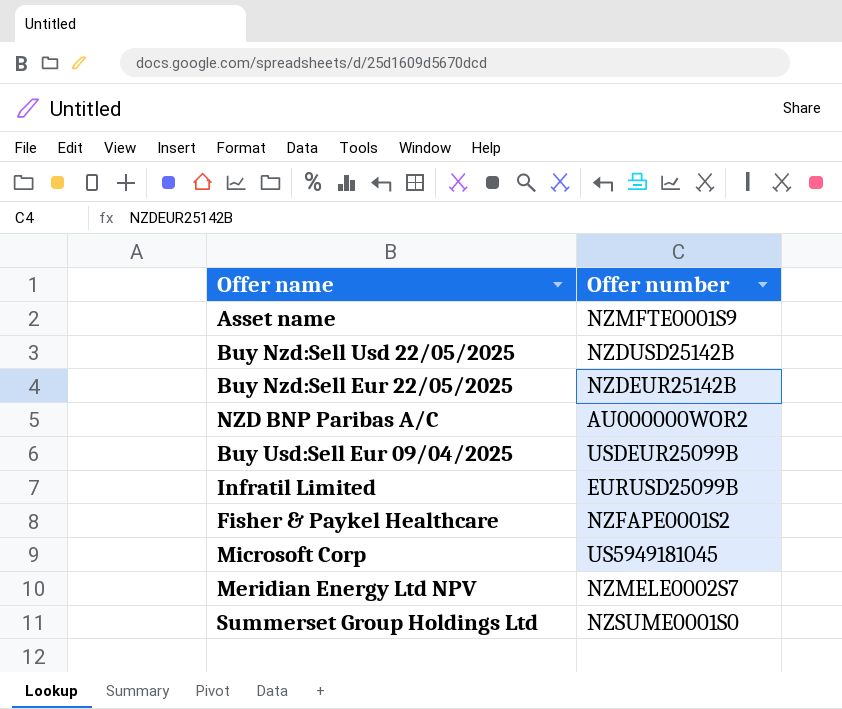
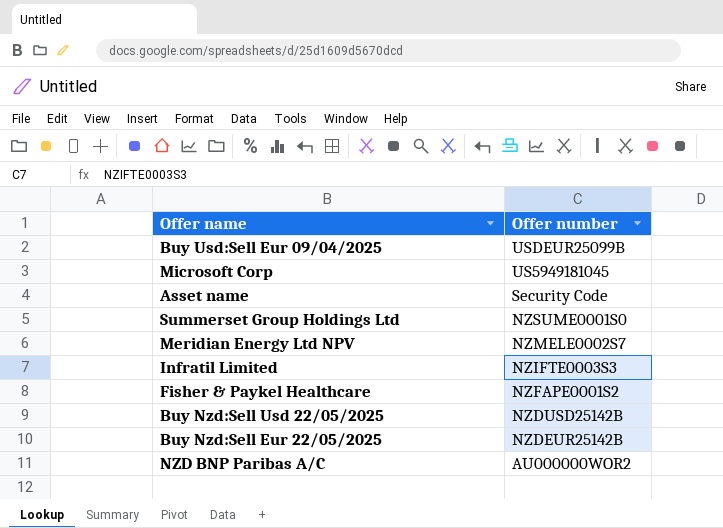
row order: none -> Offer number descending
Asset name | Offer number: NZMFTE0001S9 -> Security Code
Infratil Limited | Offer number: EURUSD25099B -> NZIFTE0003S3

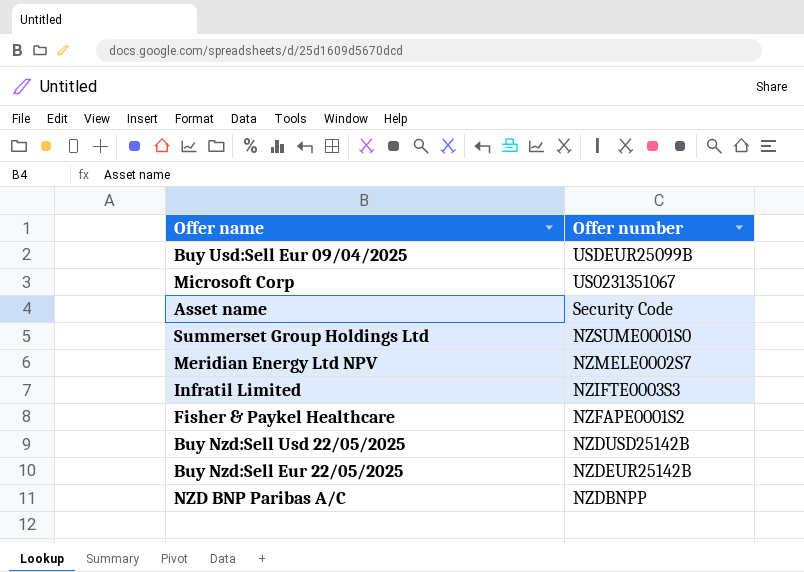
Microsoft Corp | Offer number: US5949181045 -> US0231351067
NZD BNP Paribas A/C | Offer number: AU000000WOR2 -> NZDBNPP

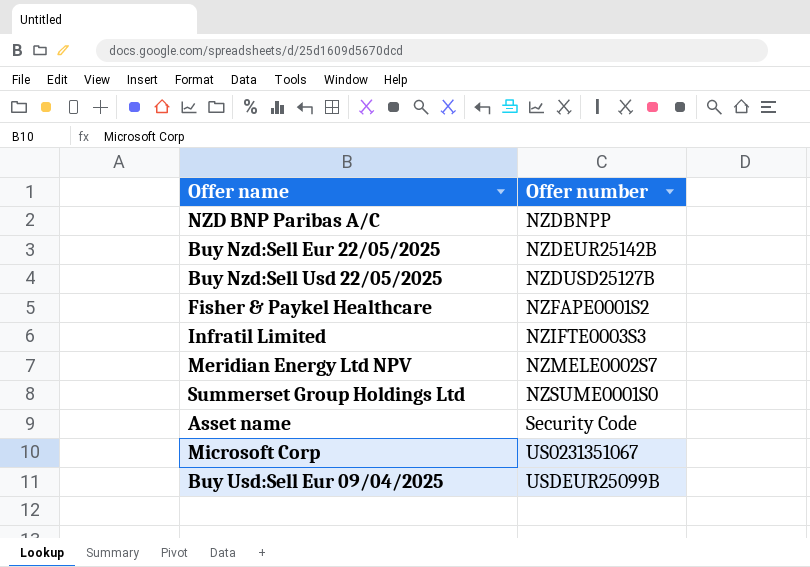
row order: Offer number descending -> Offer number ascending
Buy Nzd:Sell Usd 22/05/2025 | Offer number: NZDUSD25142B -> NZDUSD25127B

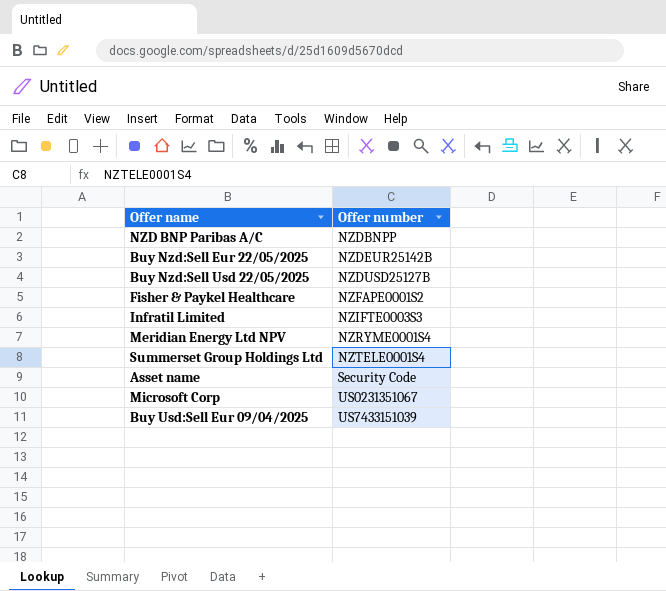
Meridian Energy Ltd NPV | Offer number: NZMELE0002S7 -> NZRYME0001S4
Summerset Group Holdings Ltd | Offer number: NZSUME0001S0 -> NZTELE0001S4
Buy Usd:Sell Eur 09/04/2025 | Offer number: USDEUR25099B -> US7433151039

